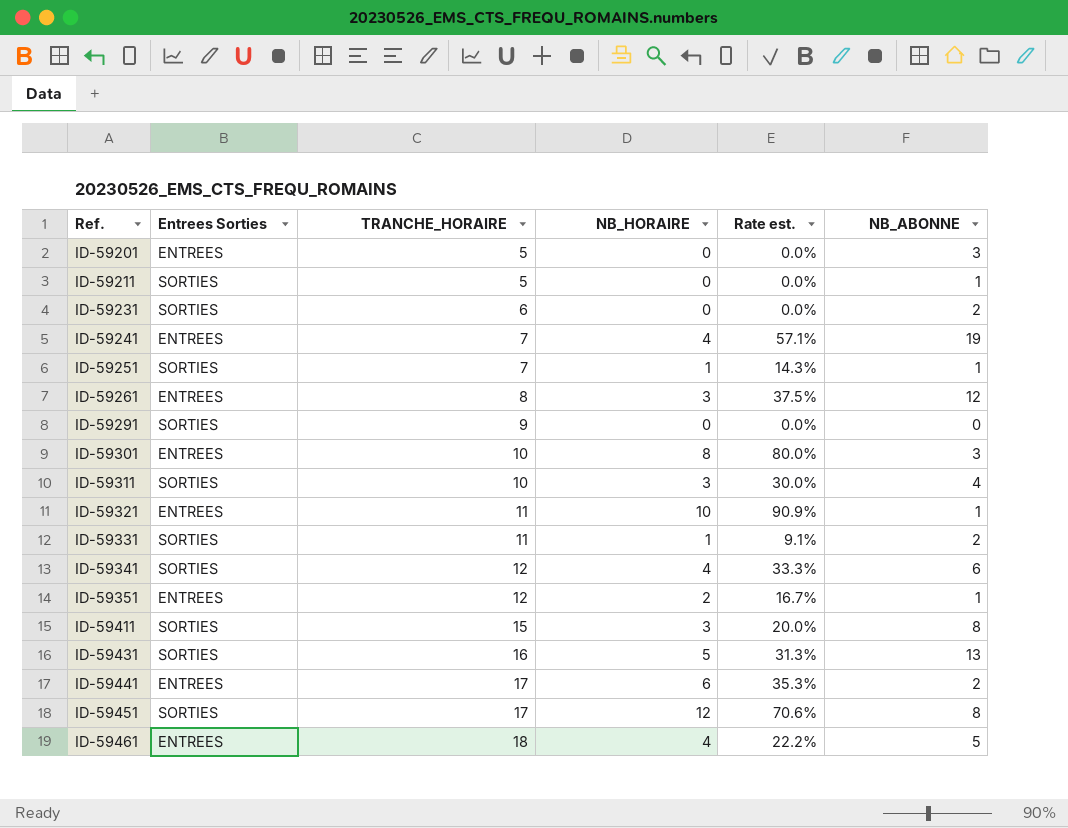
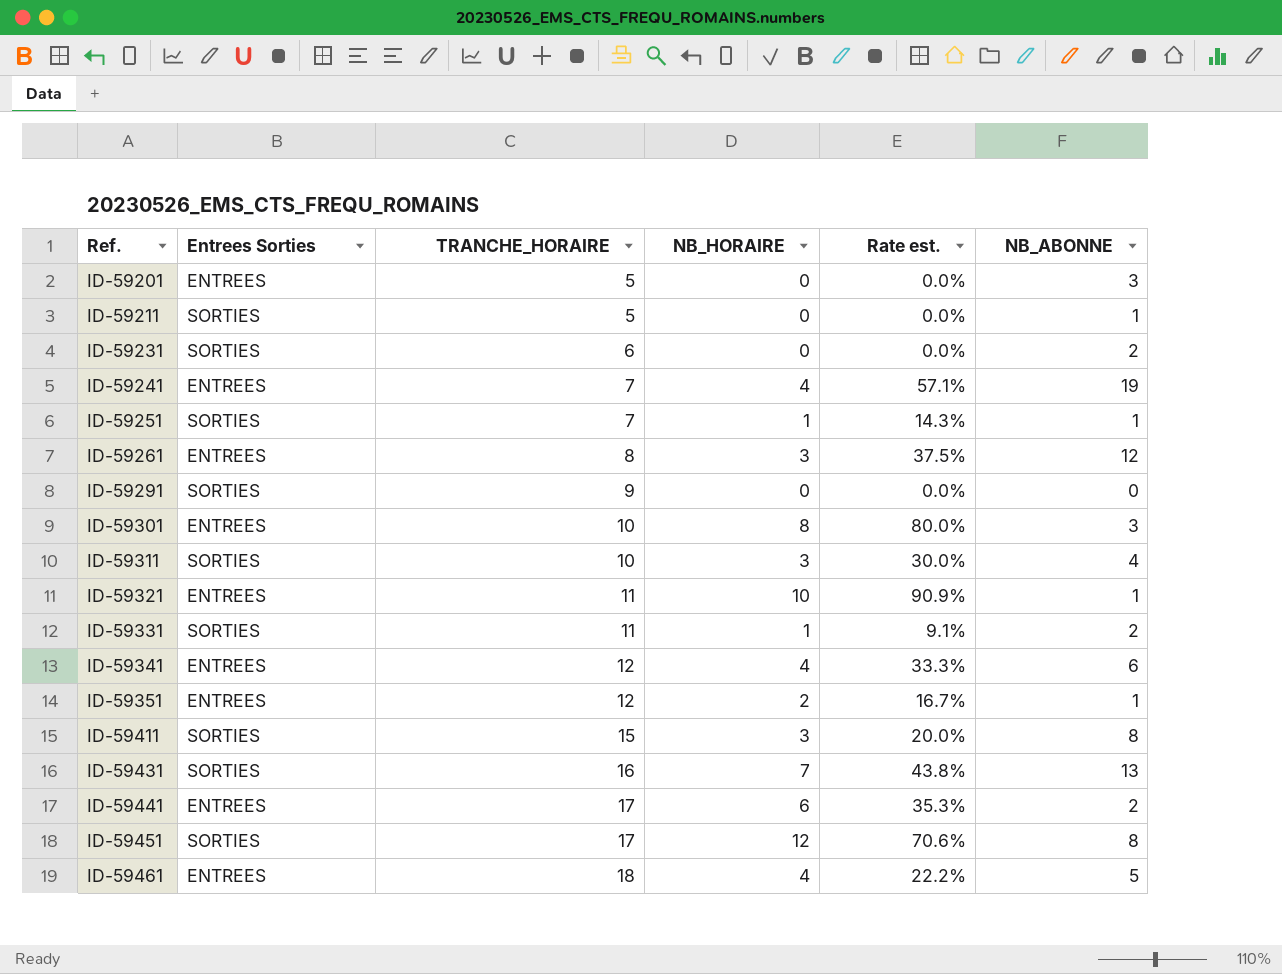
ID-59341 | Entrees Sorties: SORTIES -> ENTREES
ID-59431 | NB_HORAIRE: 5 -> 7
ID-59431 | Rate est.: 31.3% -> 43.8%

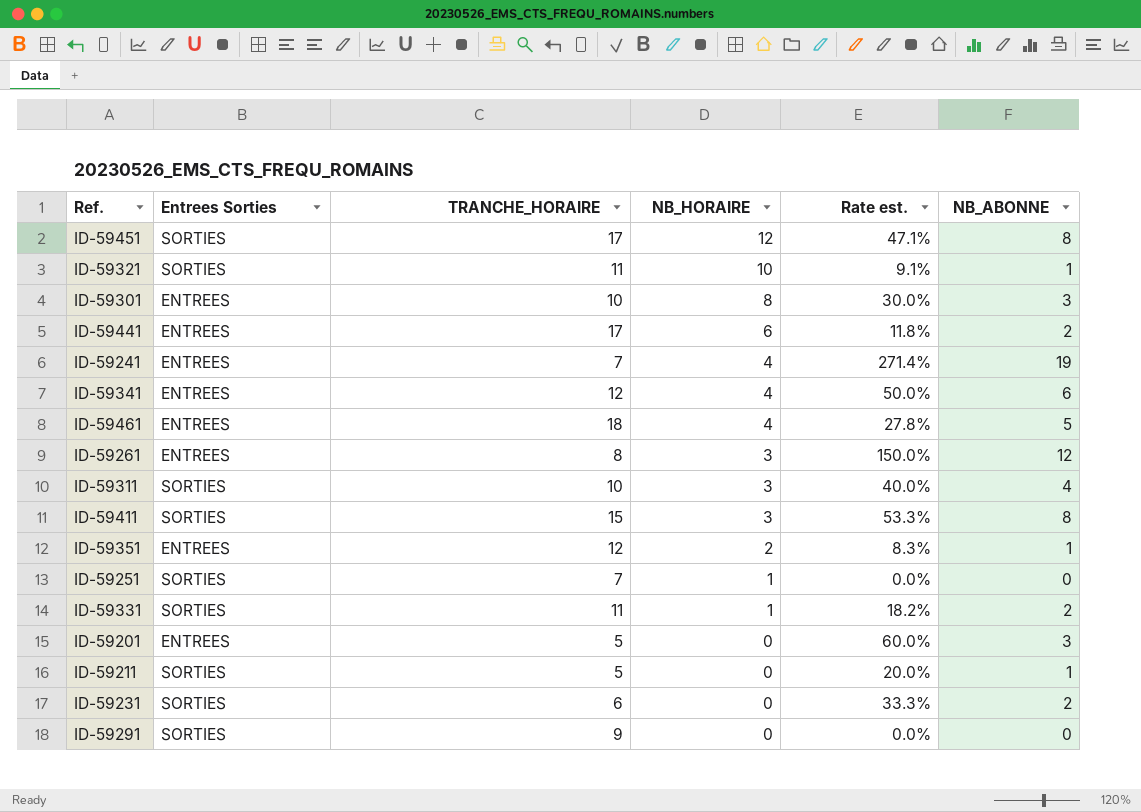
row order: Ref. ascending -> NB_HORAIRE descending
column Rate est. | formula: [NB_HORAIRE] / [TRANCHE_HORAIRE] -> [NB_ABONNE] / [TRANCHE_HORAIRE]
row ID-59431: SORTIES | 16 | 7 | 43.8% | 13 -> none
ID-59321 | Entrees Sorties: ENTREES -> SORTIES
ID-59251 | NB_ABONNE: 1 -> 0

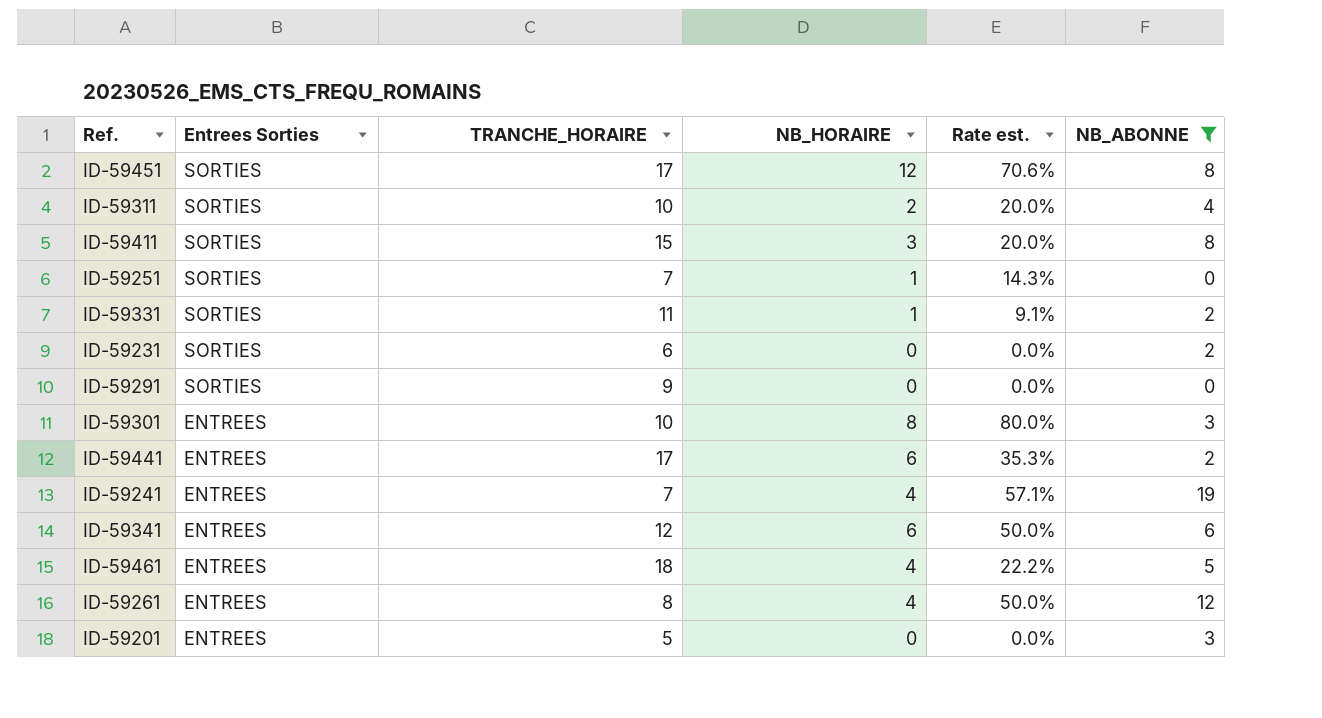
filter: none -> NB_ABONNE != 1
row order: NB_HORAIRE descending -> Entrees Sorties descending
column Rate est. | formula: [NB_ABONNE] / [TRANCHE_HORAIRE] -> [NB_HORAIRE] / [TRANCHE_HORAIRE]
ID-59311 | NB_HORAIRE: 3 -> 2
ID-59341 | NB_HORAIRE: 4 -> 6
ID-59261 | NB_HORAIRE: 3 -> 4

